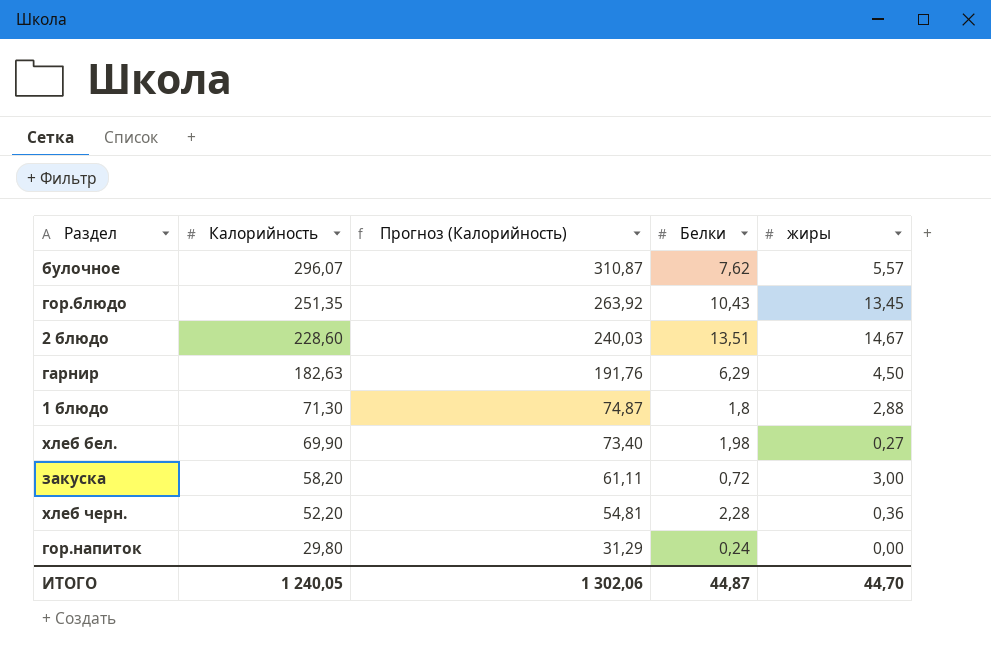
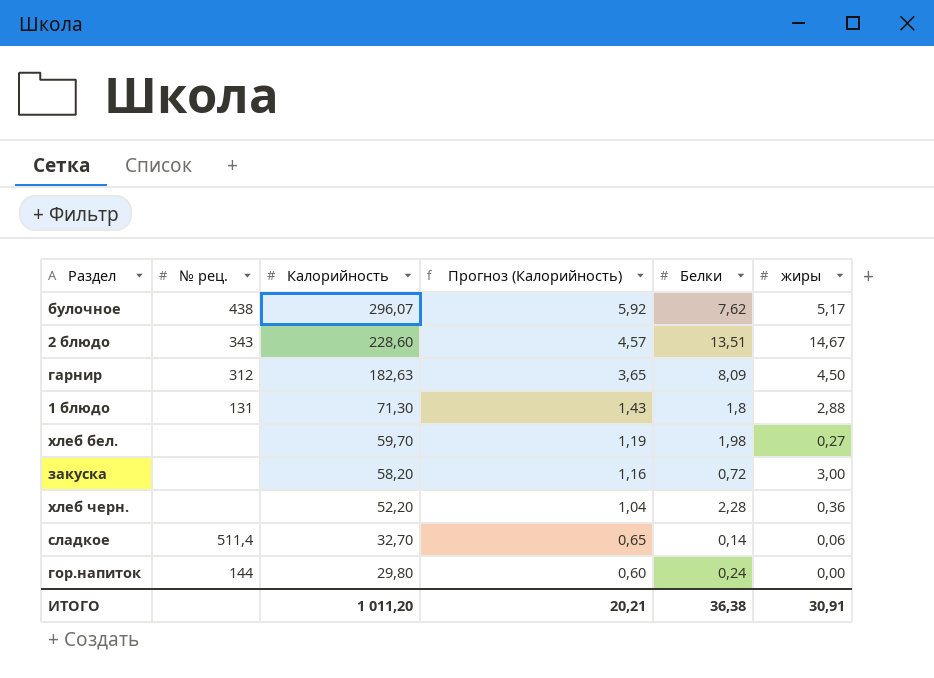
column № рец. | position: none -> 2
column Прогноз (Калорийность) | formula: [Калорийность] * 1,05 -> [Калорийность] * 0,02
row гор.блюдо: 251,35 | 263,92 | 10,43 | 13,45 -> none
булочное | жиры: 5,57 -> 5,17
гарнир | Белки: 6,29 -> 8,09
хлеб бел. | Калорийность: 69,90 -> 59,70
row сладкое: none -> 511,4 | 32,70 | 0,65 | 0,14 | 0,06
ИТОГО | Калорийность: 1 240,05 -> 1 011,20
ИТОГО | Прогноз (Калорийность): 1 302,06 -> 20,21
ИТОГО | Белки: 44,87 -> 36,38
ИТОГО | жиры: 44,70 -> 30,91

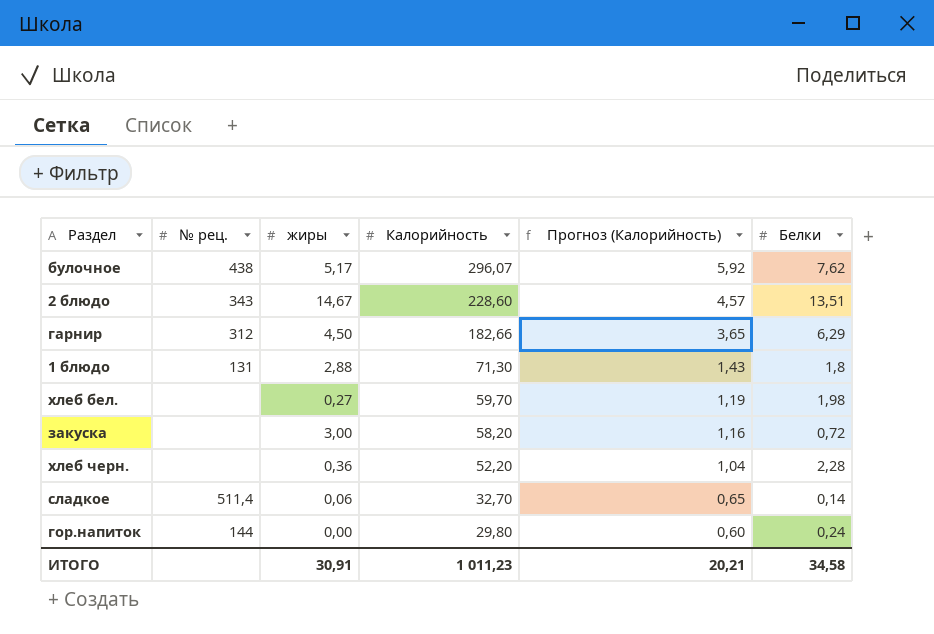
column жиры | position: 6 -> 3
гарнир | Калорийность: 182,63 -> 182,66
гарнир | Белки: 8,09 -> 6,29
ИТОГО | Калорийность: 1 011,20 -> 1 011,23
ИТОГО | Белки: 36,38 -> 34,58

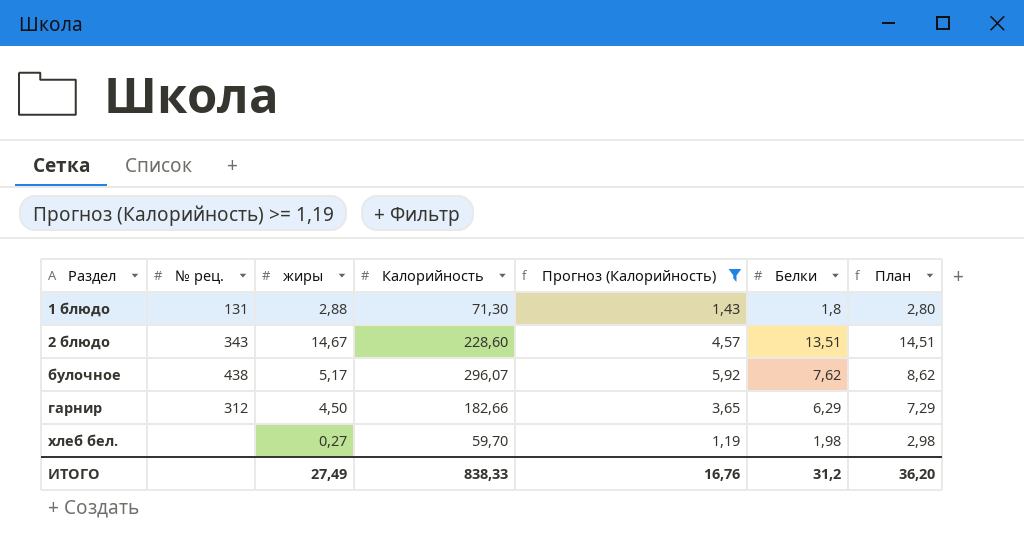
filter: none -> Прогноз (Калорийность) >= 1,19
row order: Калорийность descending -> Раздел ascending
column План | formula: none -> [Белки] + 1
ИТОГО | жиры: 30,91 -> 27,49
ИТОГО | Калорийность: 1 011,23 -> 838,33
ИТОГО | Прогноз (Калорийность): 20,21 -> 16,76
ИТОГО | Белки: 34,58 -> 31,2

